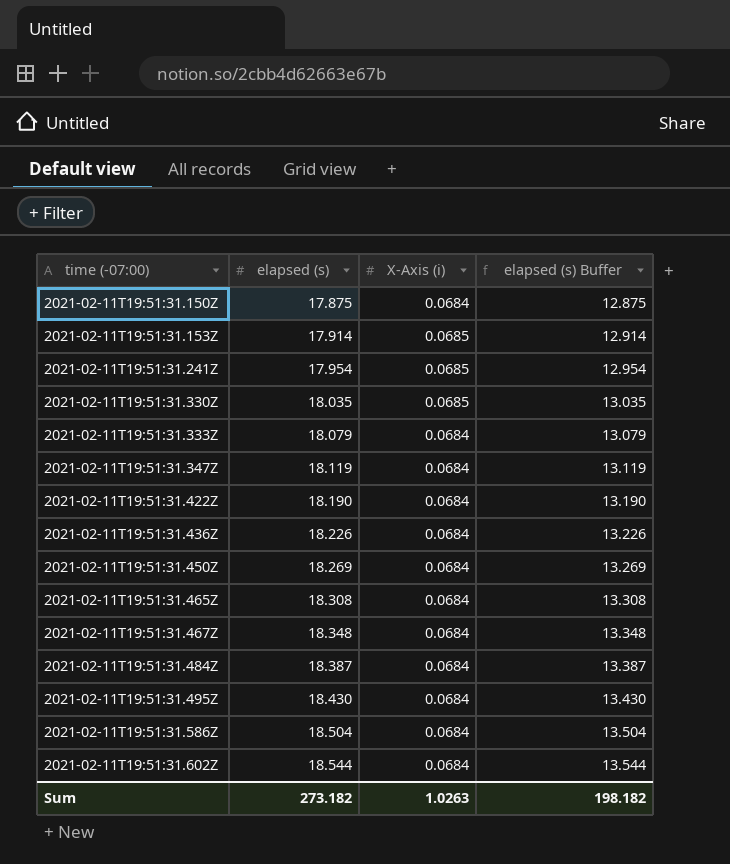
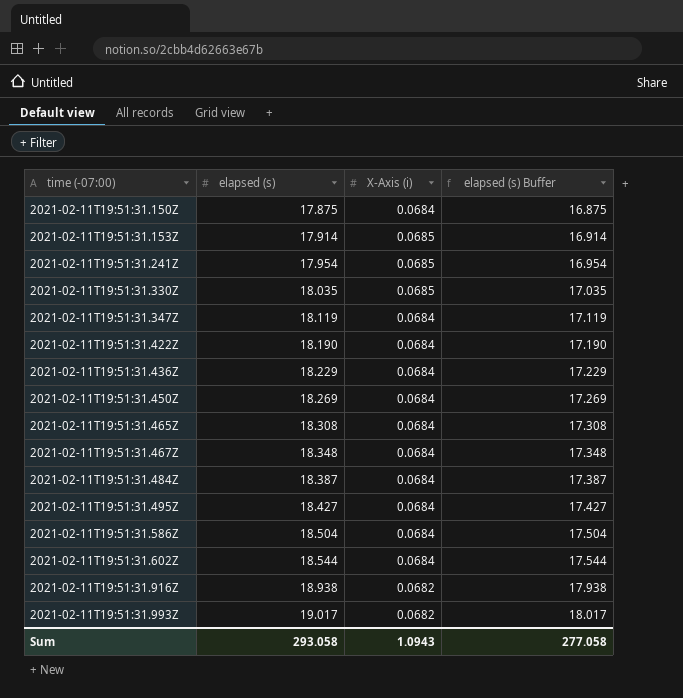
column elapsed (s) Buffer | formula: [elapsed (s)] - 5 -> [elapsed (s)] - 1
row 2021-02-11T19:51:31.333Z: 18.079 | 0.0684 | 13.079 -> none
2021-02-11T19:51:31.436Z | elapsed (s): 18.226 -> 18.229
2021-02-11T19:51:31.495Z | elapsed (s): 18.430 -> 18.427
row 2021-02-11T19:51:31.916Z: none -> 18.938 | 0.0682 | 17.938
row 2021-02-11T19:51:31.993Z: none -> 19.017 | 0.0682 | 18.017
Sum | elapsed (s): 273.182 -> 293.058
Sum | X-Axis (i): 1.0263 -> 1.0943
Sum | elapsed (s) Buffer: 198.182 -> 277.058

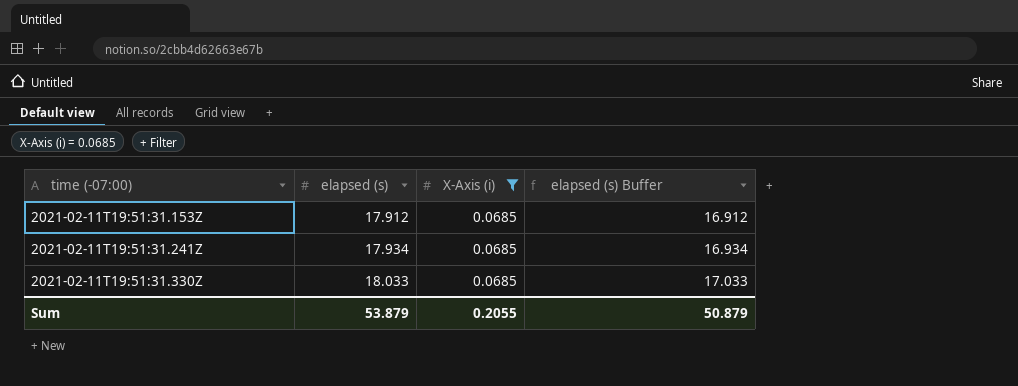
filter: none -> X-Axis (i) = 0.0685
2021-02-11T19:51:31.153Z | elapsed (s): 17.914 -> 17.912
2021-02-11T19:51:31.153Z | elapsed (s) Buffer: 16.914 -> 16.912
2021-02-11T19:51:31.241Z | elapsed (s): 17.954 -> 17.934
2021-02-11T19:51:31.241Z | elapsed (s) Buffer: 16.954 -> 16.934
2021-02-11T19:51:31.330Z | elapsed (s): 18.035 -> 18.033
2021-02-11T19:51:31.330Z | elapsed (s) Buffer: 17.035 -> 17.033
Sum | elapsed (s): 293.058 -> 53.879
Sum | X-Axis (i): 1.0943 -> 0.2055
Sum | elapsed (s) Buffer: 277.058 -> 50.879

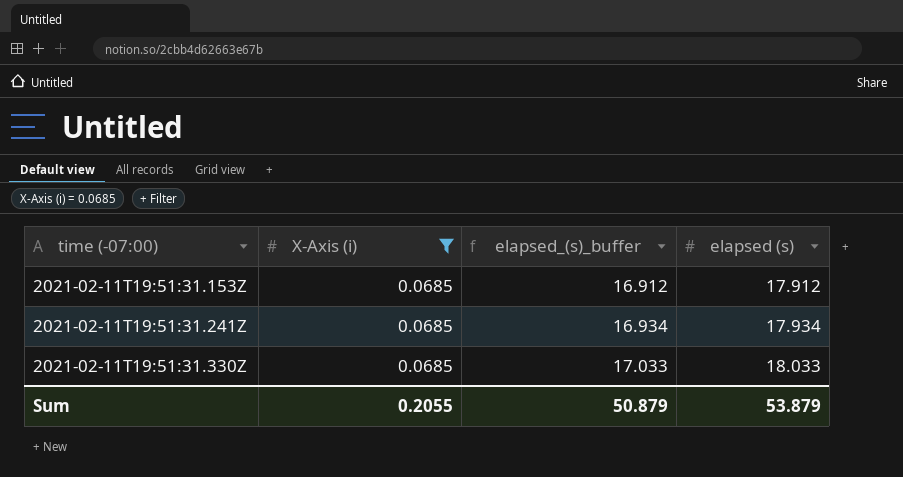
column name: elapsed (s) Buffer -> elapsed_(s)_buffer
column elapsed (s) | position: 2 -> 4

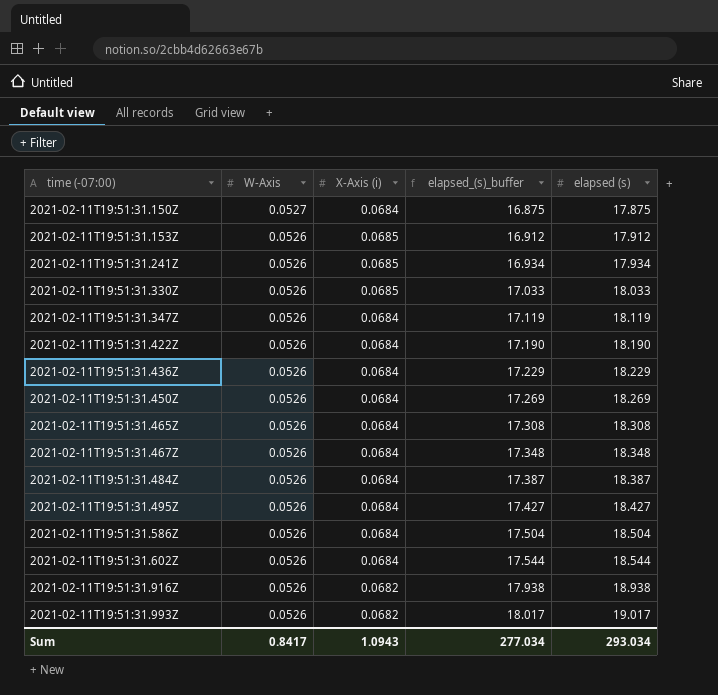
filter: X-Axis (i) = 0.0685 -> none
column W-Axis | position: none -> 2
Sum | X-Axis (i): 0.2055 -> 1.0943
Sum | elapsed_(s)_buffer: 50.879 -> 277.034
Sum | elapsed (s): 53.879 -> 293.034

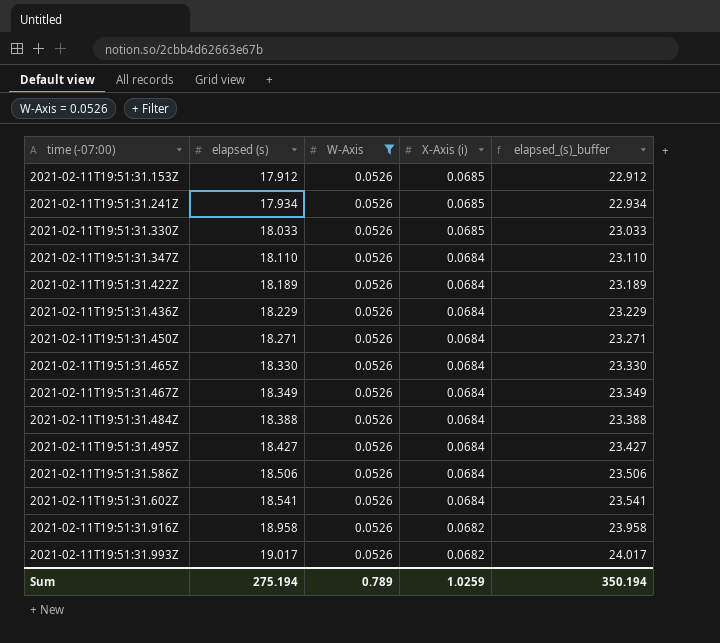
filter: none -> W-Axis = 0.0526
column elapsed (s) | position: 5 -> 2
column elapsed_(s)_buffer | formula: [elapsed (s)] - 1 -> [elapsed (s)] + 5
2021-02-11T19:51:31.347Z | elapsed (s): 18.119 -> 18.110
2021-02-11T19:51:31.422Z | elapsed (s): 18.190 -> 18.189
2021-02-11T19:51:31.450Z | elapsed (s): 18.269 -> 18.271
2021-02-11T19:51:31.465Z | elapsed (s): 18.308 -> 18.330
2021-02-11T19:51:31.467Z | elapsed (s): 18.348 -> 18.349
2021-02-11T19:51:31.484Z | elapsed (s): 18.387 -> 18.388
2021-02-11T19:51:31.586Z | elapsed (s): 18.504 -> 18.506
2021-02-11T19:51:31.602Z | elapsed (s): 18.544 -> 18.541
2021-02-11T19:51:31.916Z | elapsed (s): 18.938 -> 18.958
Sum | elapsed (s): 293.034 -> 275.194
Sum | W-Axis: 0.8417 -> 0.789
Sum | X-Axis (i): 1.0943 -> 1.0259
Sum | elapsed_(s)_buffer: 277.034 -> 350.194

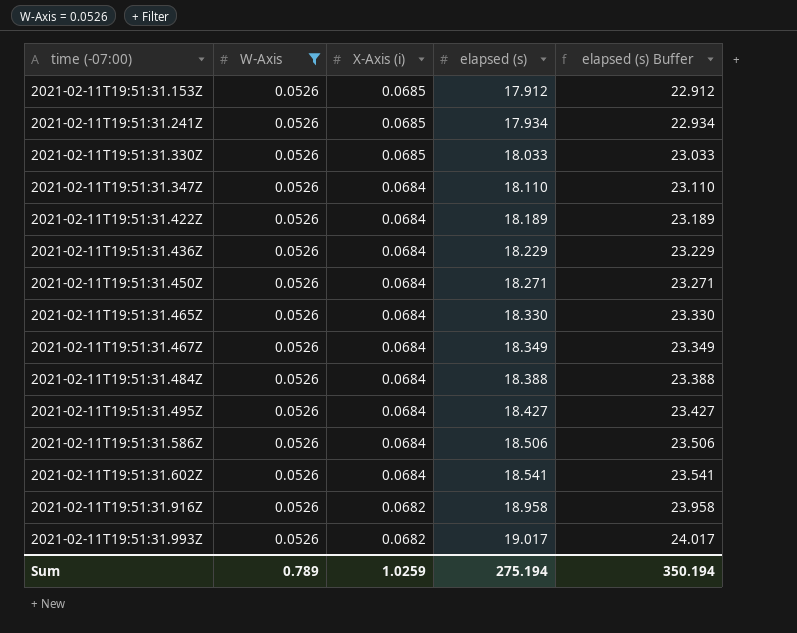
column elapsed (s) | position: 2 -> 4
column name: elapsed_(s)_buffer -> elapsed (s) Buffer

